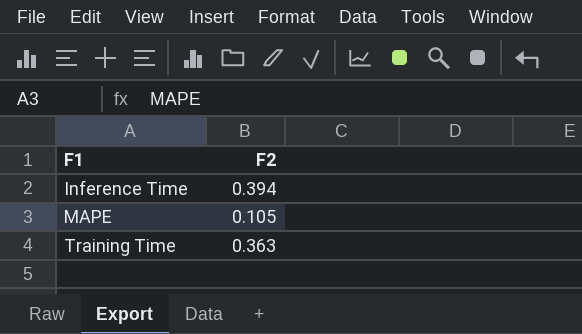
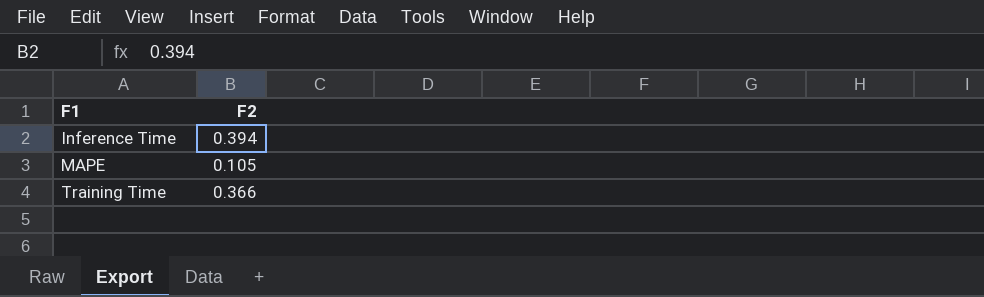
Training Time | F2: 0.363 -> 0.366

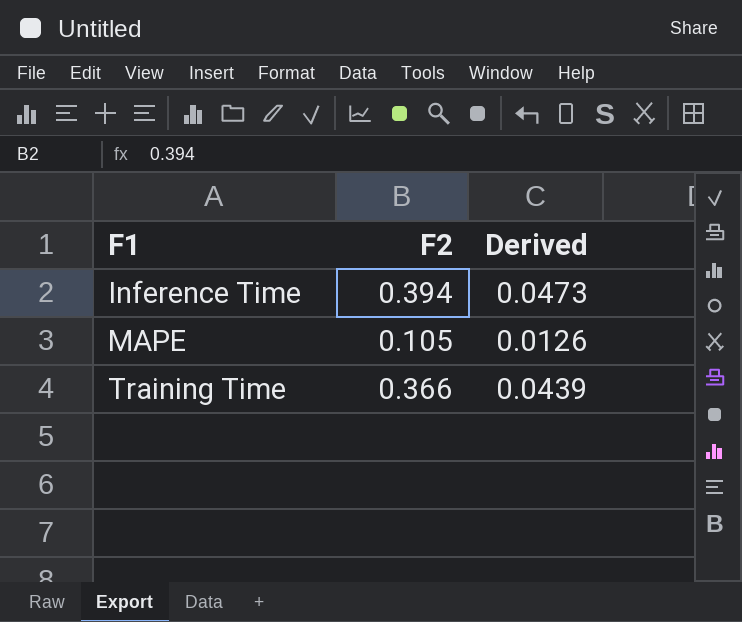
column Derived | formula: none -> [F2] * 0.12

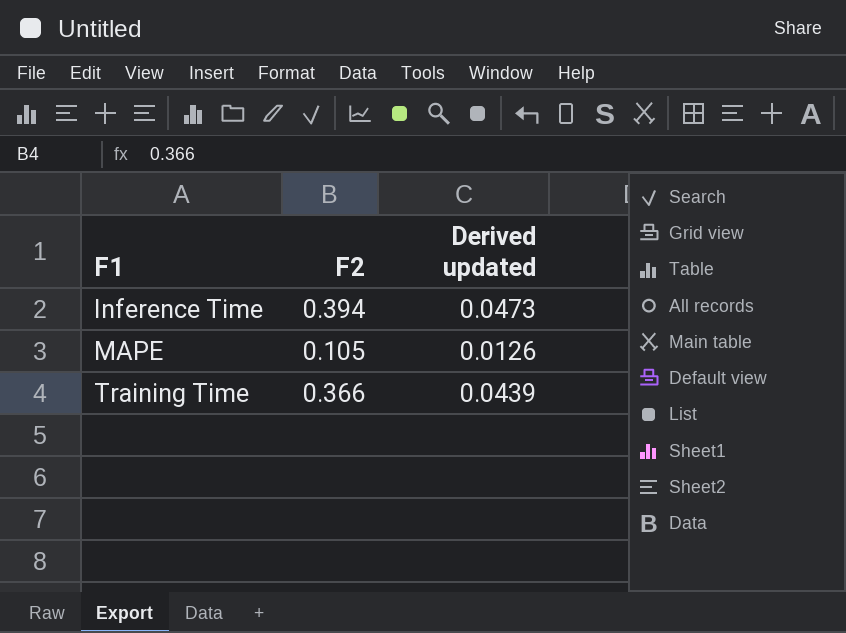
column name: Derived -> Derived updated

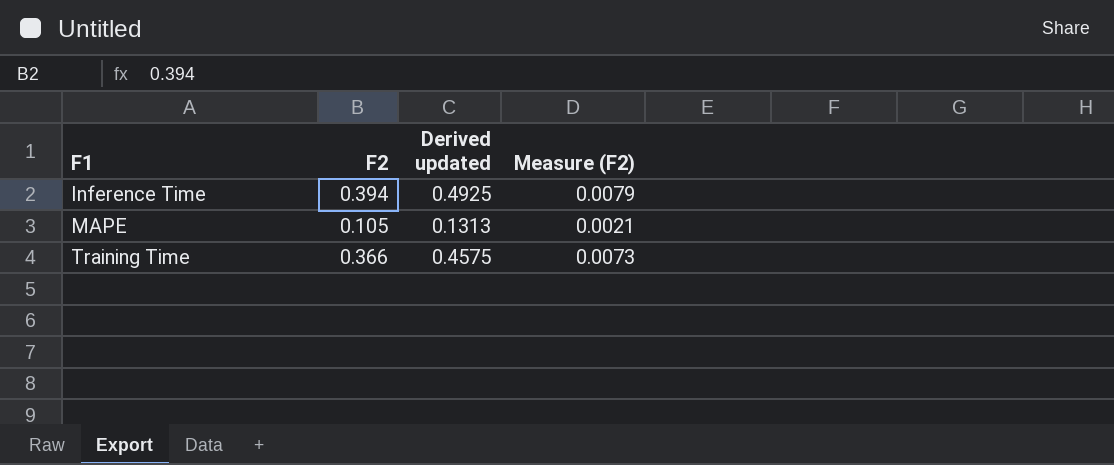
column Derived updated | formula: [F2] * 0.12 -> [F2] * 1.25
column Measure (F2) | formula: none -> [F2] * 0.02

